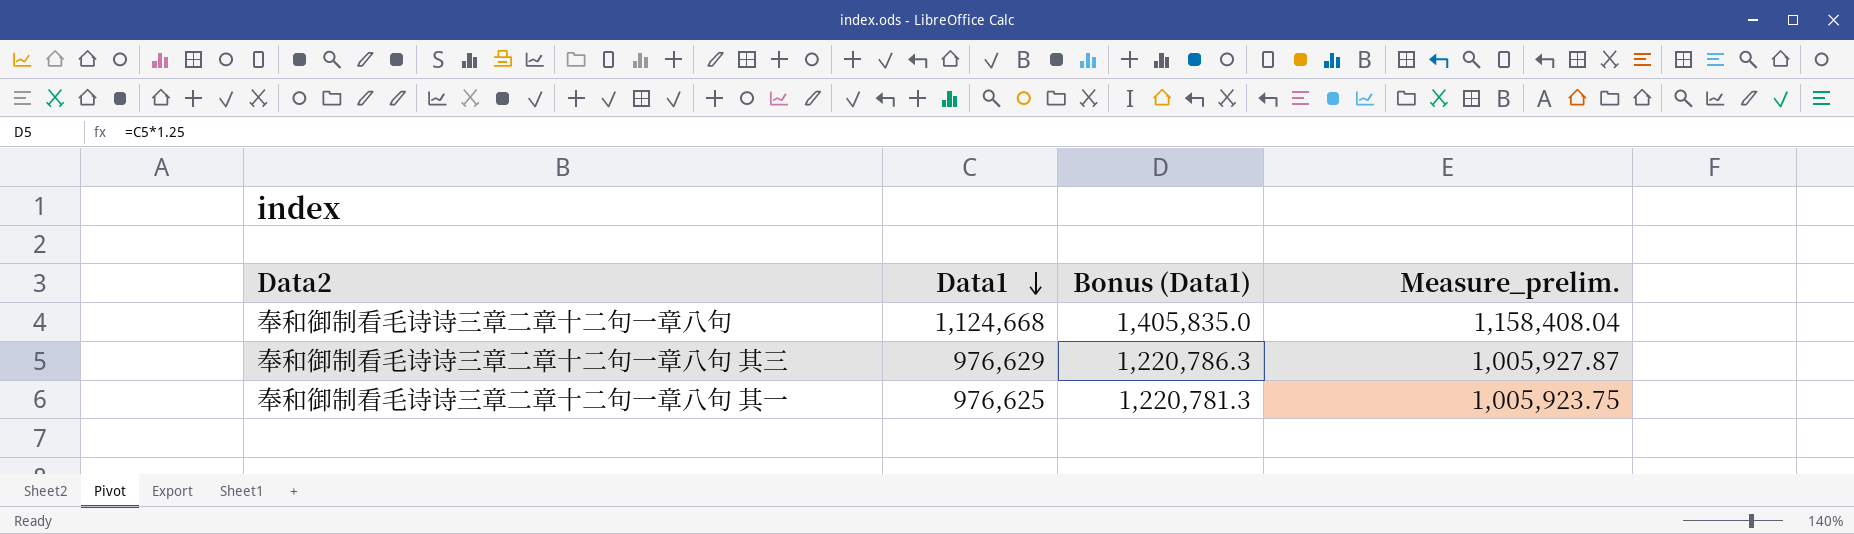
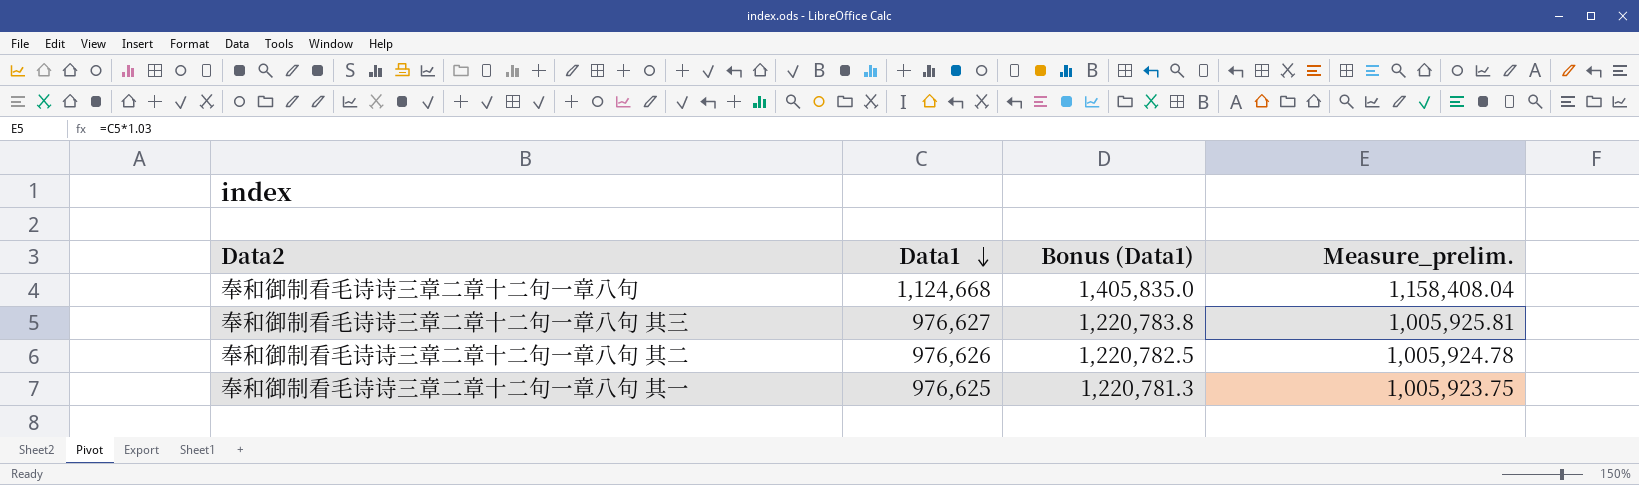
奉和御制看毛诗诗三章二章十二句一章八句 其三 | Data1: 976,629 -> 976,627
奉和御制看毛诗诗三章二章十二句一章八句 其三 | Bonus (Data1): 1,220,786.3 -> 1,220,783.8
奉和御制看毛诗诗三章二章十二句一章八句 其三 | Measure_prelim.: 1,005,927.87 -> 1,005,925.81
row 奉和御制看毛诗诗三章二章十二句一章八句 其二: none -> 976,626 | 1,220,782.5 | 1,005,924.78

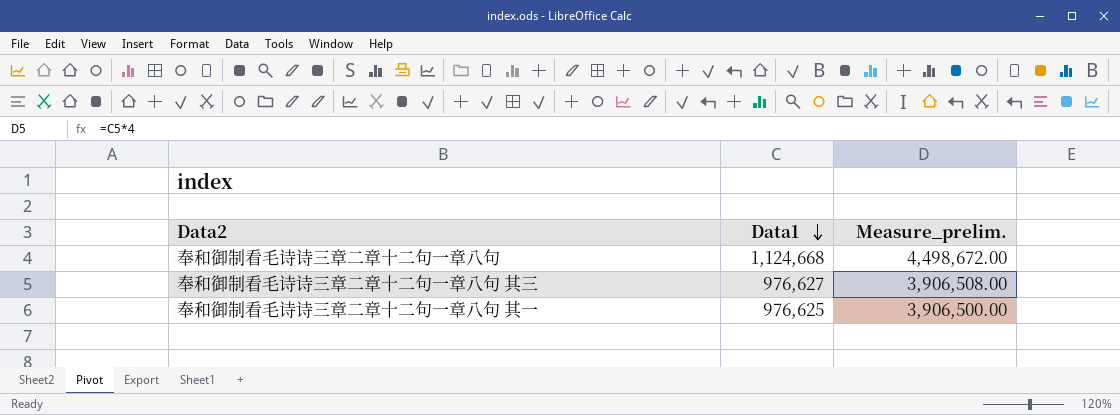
column Bonus (Data1) | formula: [Data1] * 1.25 -> none
column Measure_prelim. | formula: [Data1] * 1.03 -> [Data1] * 4
row 奉和御制看毛诗诗三章二章十二句一章八句 其二: 976,626 | 1,220,782.5 | 1,005,924.78 -> none

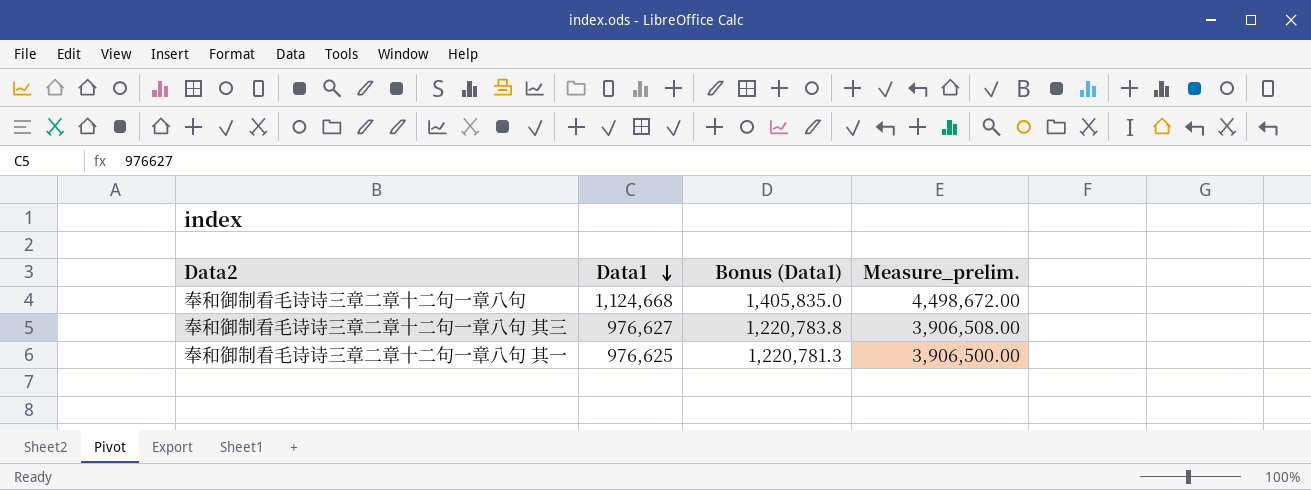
column Bonus (Data1) | formula: none -> [Data1] * 1.25

